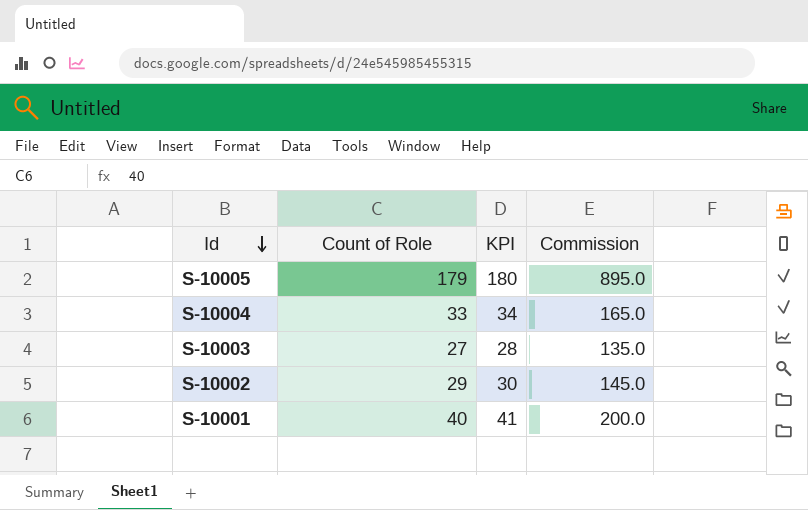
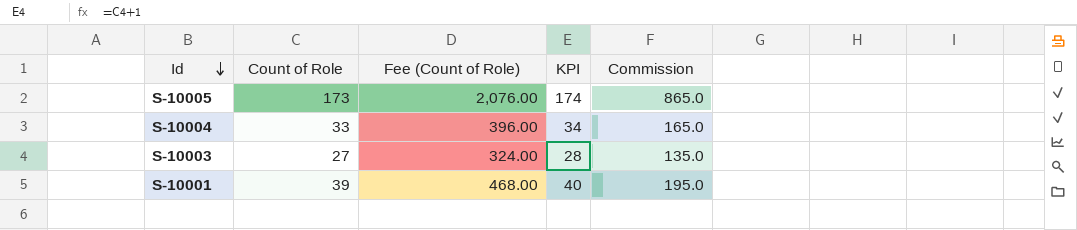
column Fee (Count of Role) | formula: none -> [Count of Role] * 12
row S-10002: 29 | 30 | 145.0 -> none
S-10005 | Count of Role: 179 -> 173
S-10005 | KPI: 180 -> 174
S-10005 | Commission: 895.0 -> 865.0
S-10001 | Count of Role: 40 -> 39
S-10001 | KPI: 41 -> 40
S-10001 | Commission: 200.0 -> 195.0

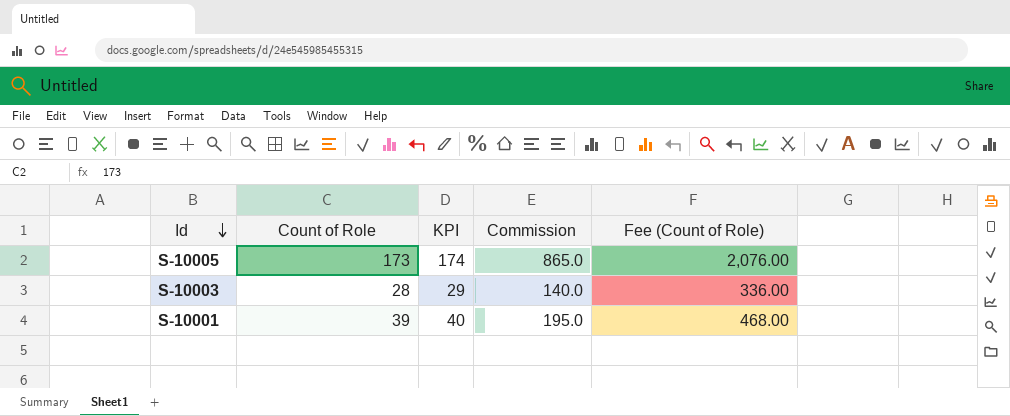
column Fee (Count of Role) | position: 3 -> 5
row S-10004: 33 | 396.00 | 34 | 165.0 -> none
S-10003 | Count of Role: 27 -> 28
S-10003 | KPI: 28 -> 29
S-10003 | Commission: 135.0 -> 140.0
S-10003 | Fee (Count of Role): 324.00 -> 336.00

